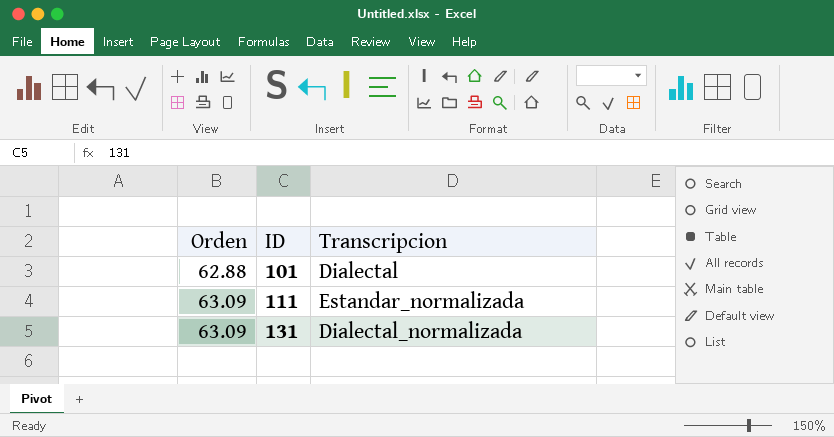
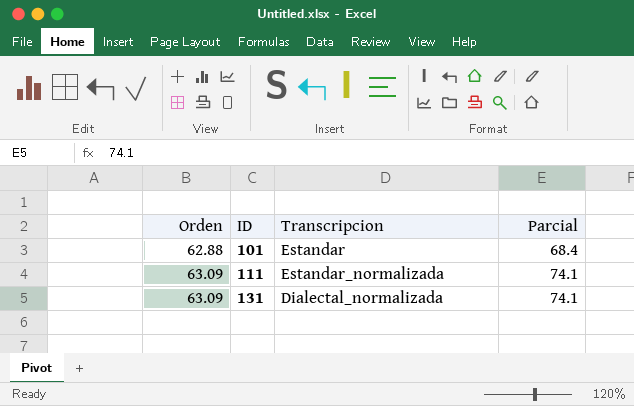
column Parcial | position: none -> 4
101 | Transcripcion: Dialectal -> Estandar

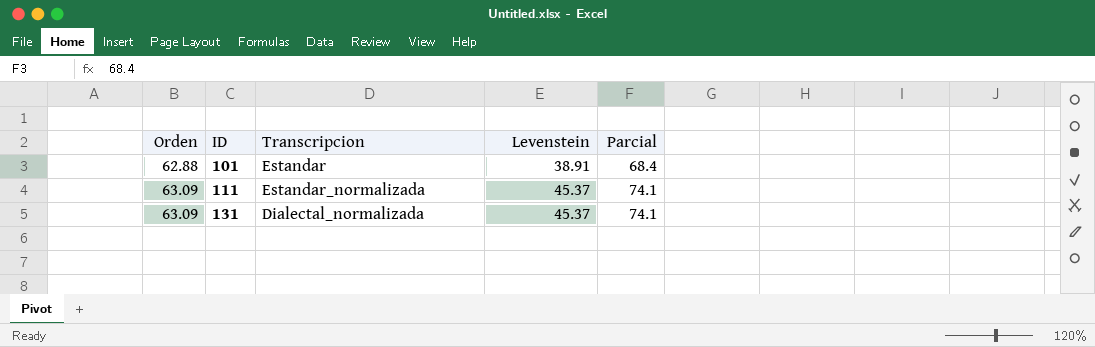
column Levenstein | position: none -> 4

